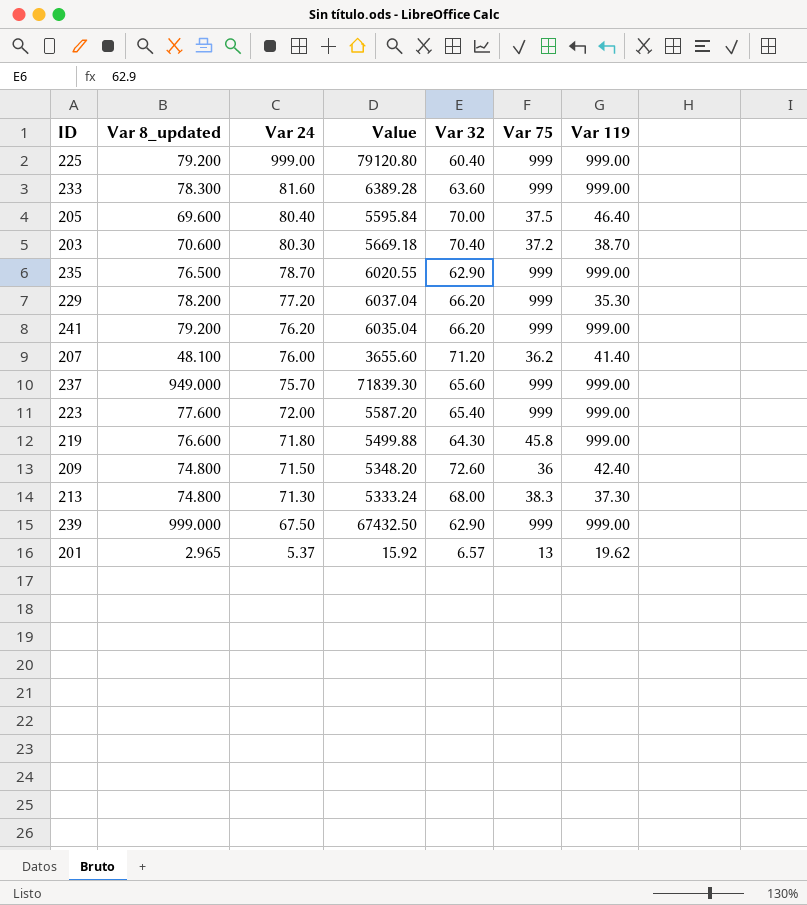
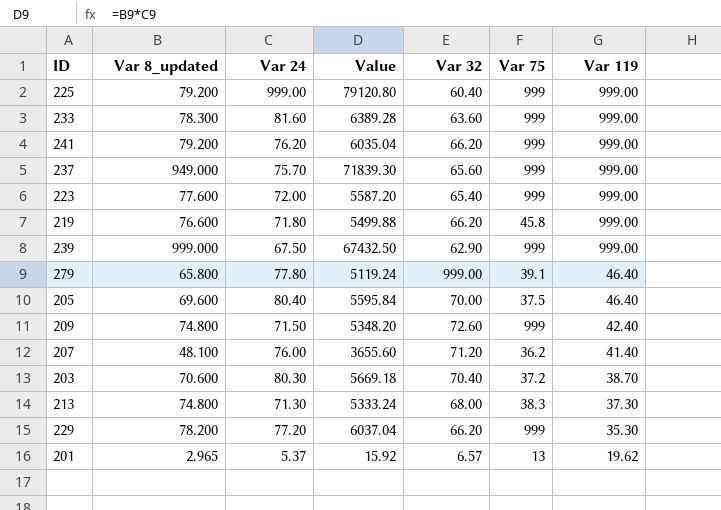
row order: Var 24 descending -> Var 119 descending
row 235: 76.500 | 78.70 | 6020.55 | 62.90 | 999 | 999.00 -> none
219 | Var 32: 64.30 -> 66.20
row 279: none -> 65.800 | 77.80 | 5119.24 | 999.00 | 39.1 | 46.40
209 | Var 75: 36 -> 999

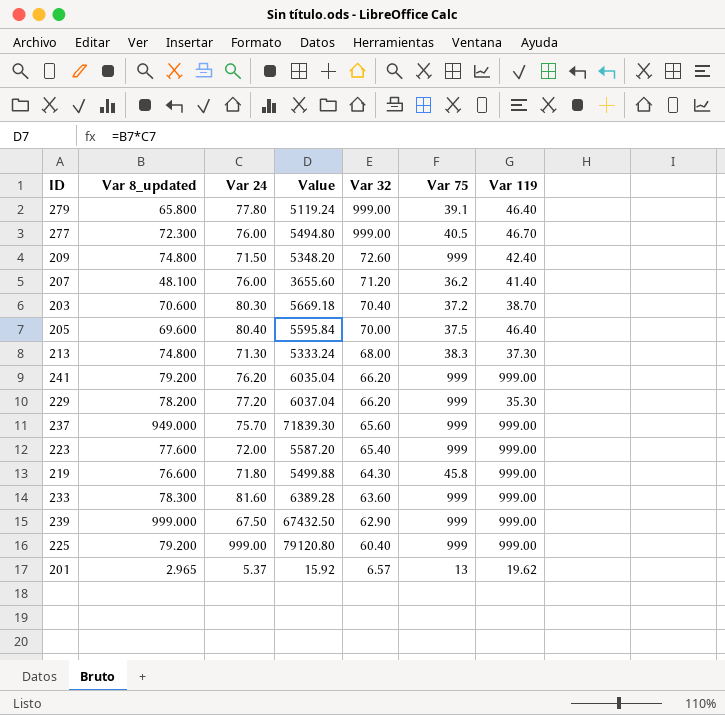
row order: Var 119 descending -> Var 32 descending
row 277: none -> 72.300 | 76.00 | 5494.80 | 999.00 | 40.5 | 46.70
219 | Var 32: 66.20 -> 64.30

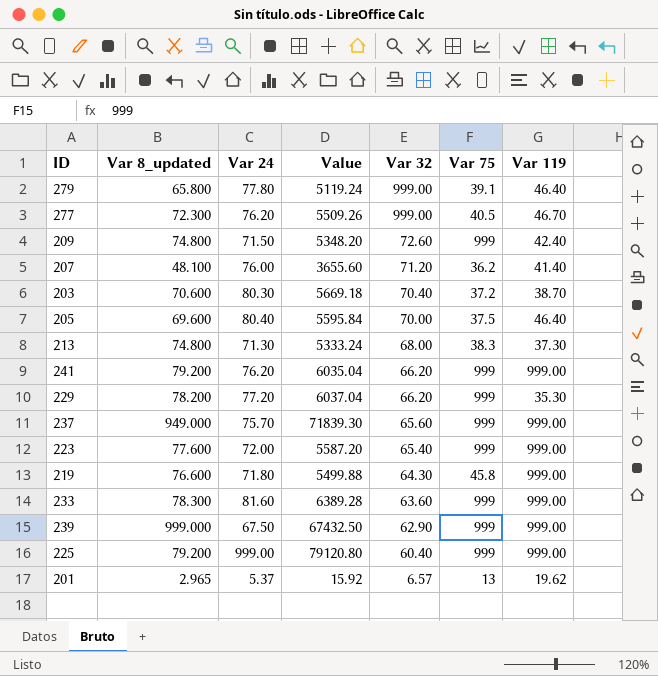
277 | Var 24: 76.00 -> 76.20
277 | Value: 5494.80 -> 5509.26

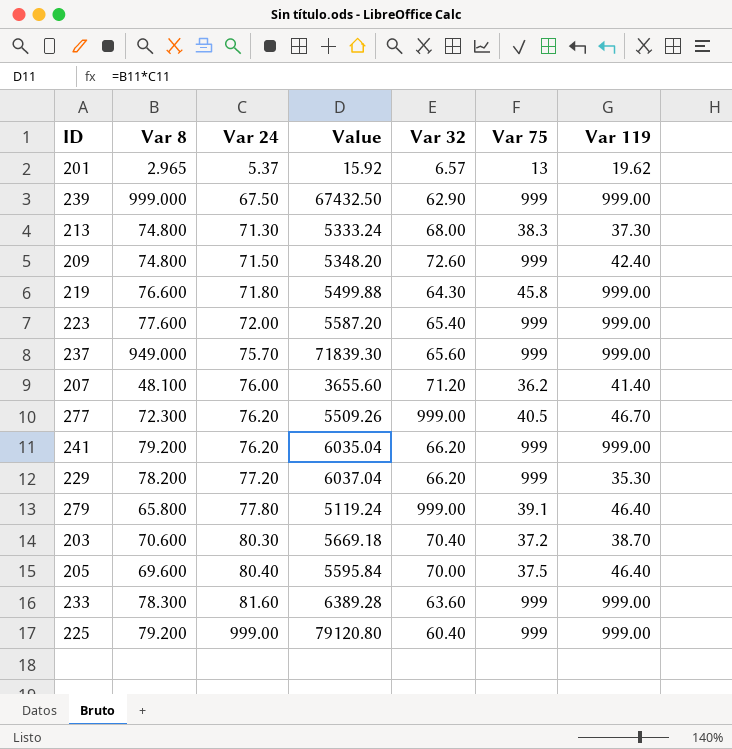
row order: Var 32 descending -> Var 24 ascending
column name: Var 8_updated -> Var 8

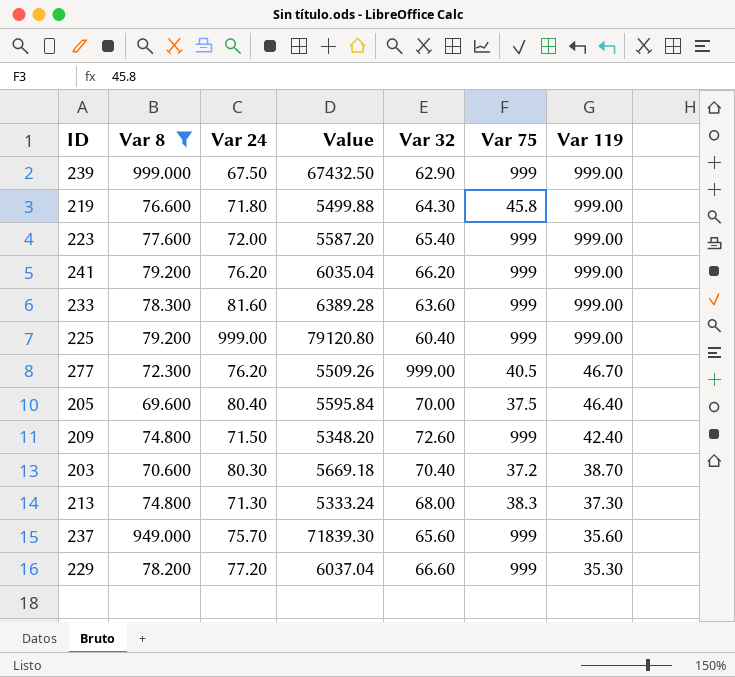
filter: none -> Var 8 >= 69.600
row order: Var 24 ascending -> Var 119 descending
237 | Var 119: 999.00 -> 35.60
229 | Var 32: 66.20 -> 66.60

